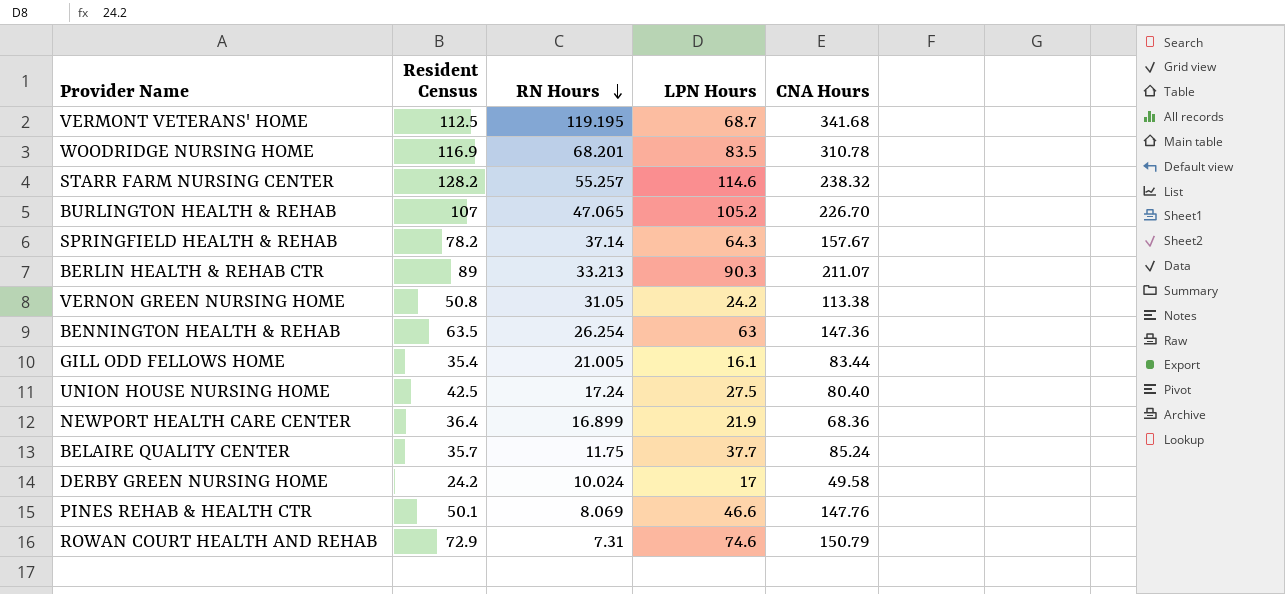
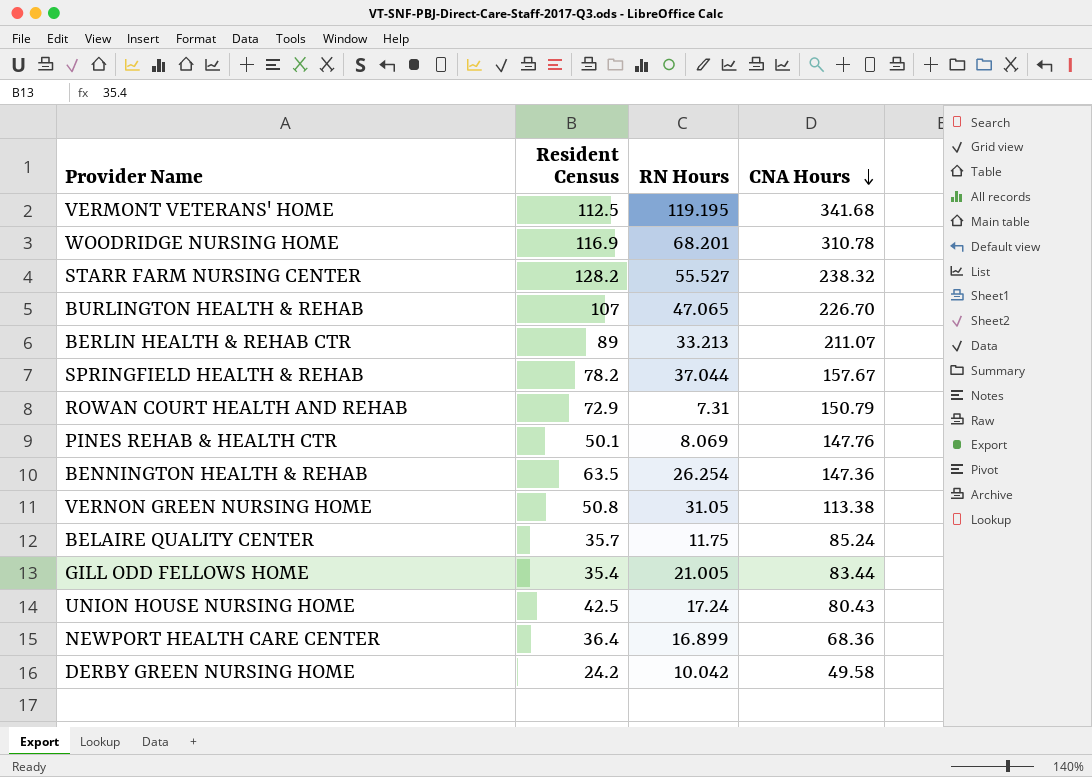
row order: RN Hours descending -> CNA Hours descending
column LPN Hours | position: 4 -> none
STARR FARM NURSING CENTER | RN Hours: 55.257 -> 55.527
SPRINGFIELD HEALTH & REHAB | RN Hours: 37.14 -> 37.044
UNION HOUSE NURSING HOME | CNA Hours: 80.40 -> 80.43
DERBY GREEN NURSING HOME | RN Hours: 10.024 -> 10.042

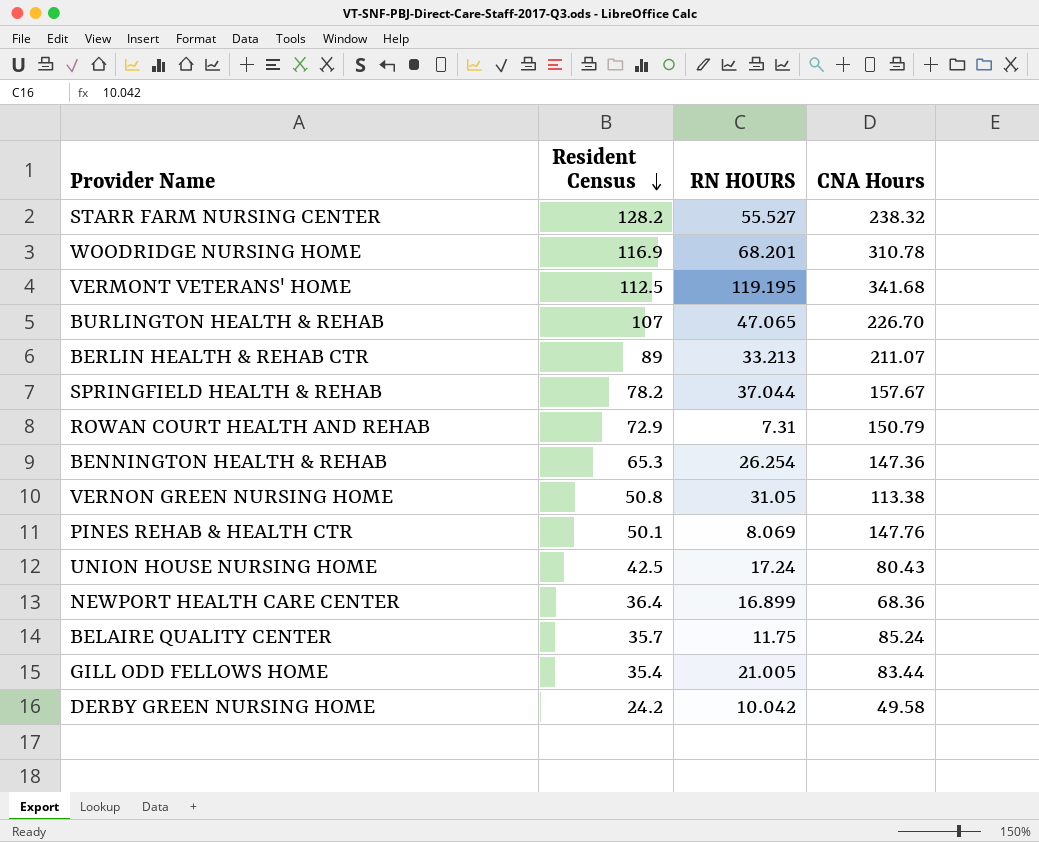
row order: CNA Hours descending -> Resident Census descending
column name: RN Hours -> RN HOURS
BENNINGTON HEALTH & REHAB | Resident Census: 63.5 -> 65.3

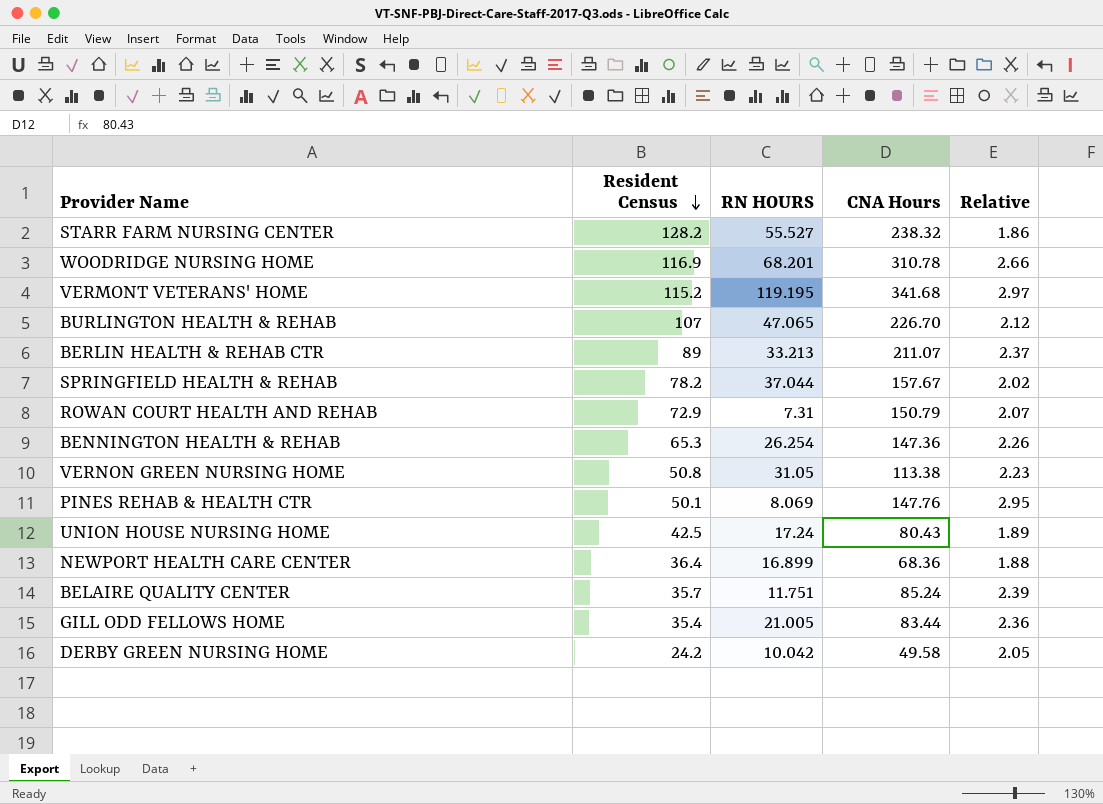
column Relative | formula: none -> [CNA Hours] / [Resident Census]
VERMONT VETERANS' HOME | Resident Census: 112.5 -> 115.2
BELAIRE QUALITY CENTER | RN HOURS: 11.75 -> 11.751

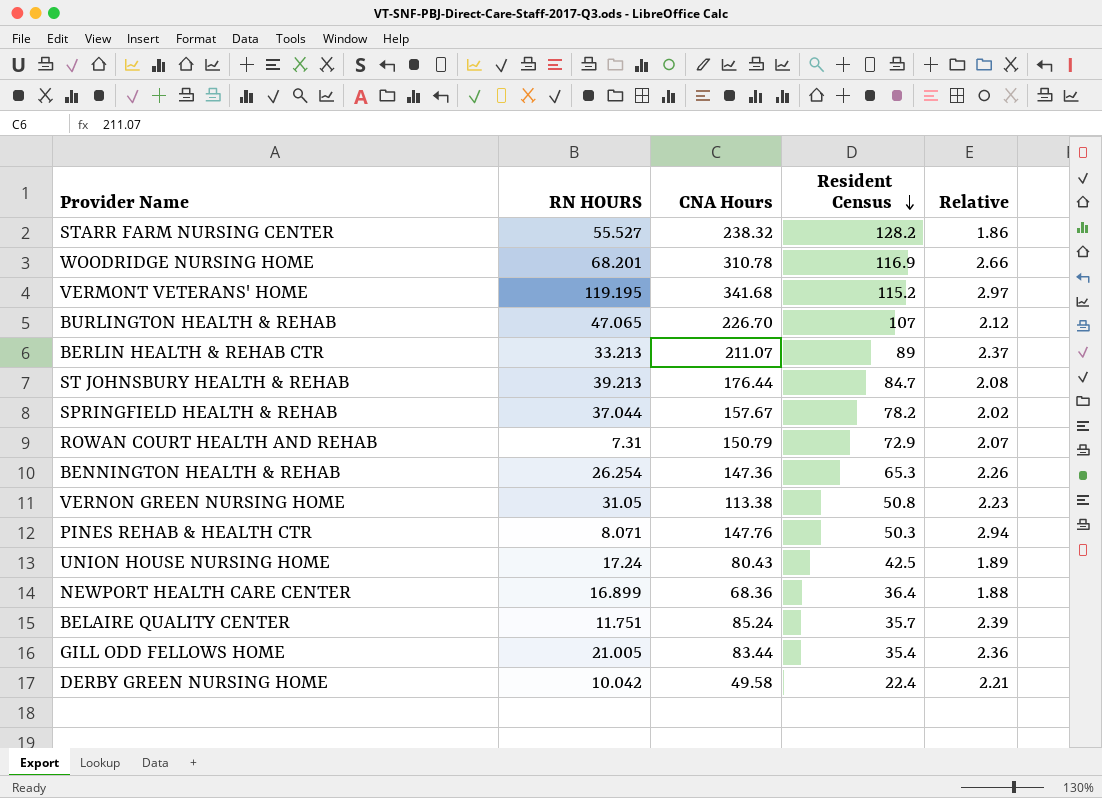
column Resident Census | position: 2 -> 4
row ST JOHNSBURY HEALTH & REHAB: none -> 39.213 | 176.44 | 84.7 | 2.08
PINES REHAB & HEALTH CTR | RN HOURS: 8.069 -> 8.071
PINES REHAB & HEALTH CTR | Resident Census: 50.1 -> 50.3
PINES REHAB & HEALTH CTR | Relative: 2.95 -> 2.94
DERBY GREEN NURSING HOME | Resident Census: 24.2 -> 22.4
DERBY GREEN NURSING HOME | Relative: 2.05 -> 2.21

